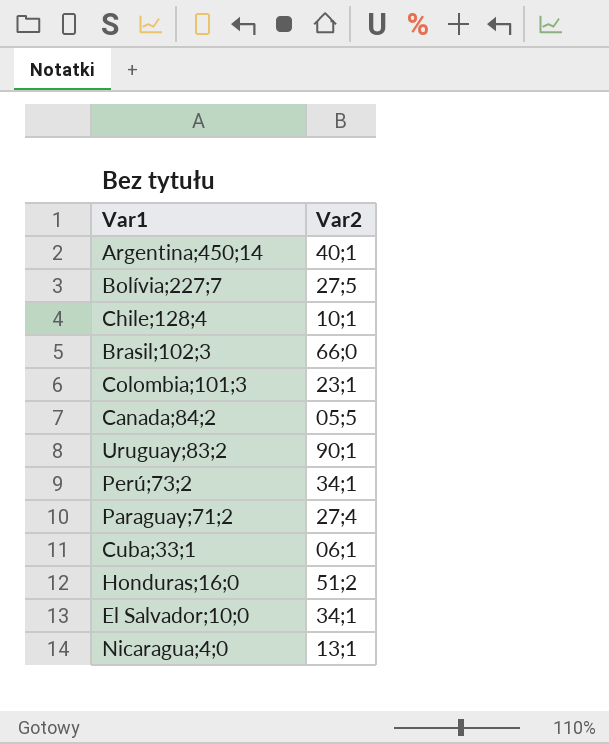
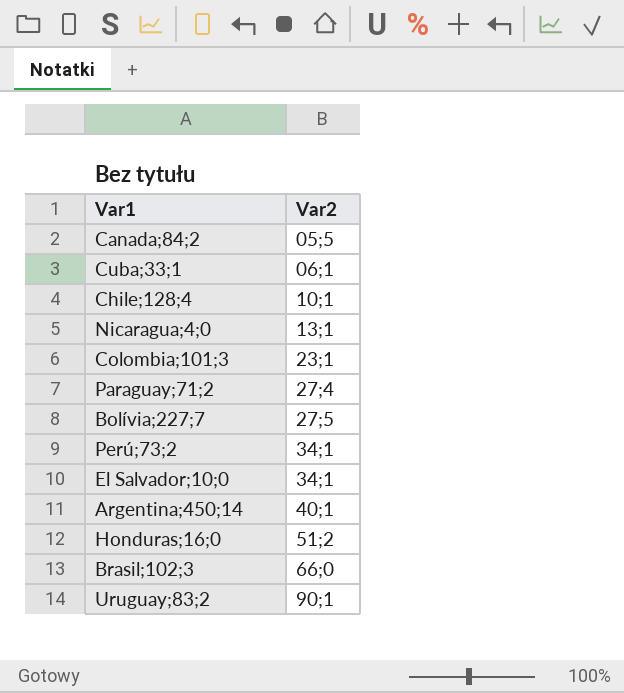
row order: none -> Var2 ascending

